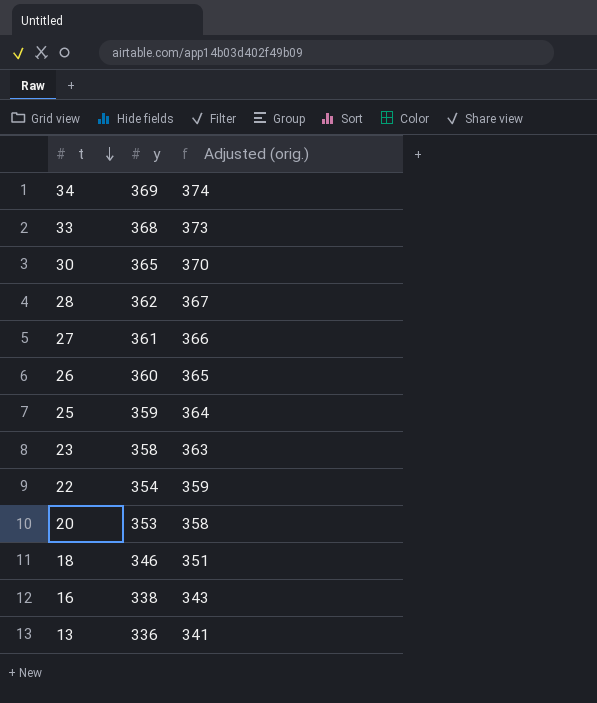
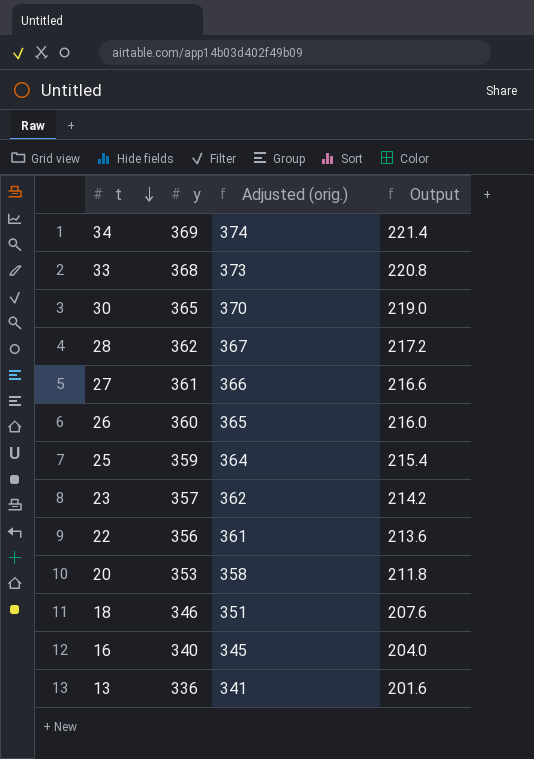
column Output | formula: none -> [y] * 0.6
23 | y: 358 -> 357
23 | Adjusted (orig.): 363 -> 362
22 | y: 354 -> 356
22 | Adjusted (orig.): 359 -> 361
16 | y: 338 -> 340
16 | Adjusted (orig.): 343 -> 345

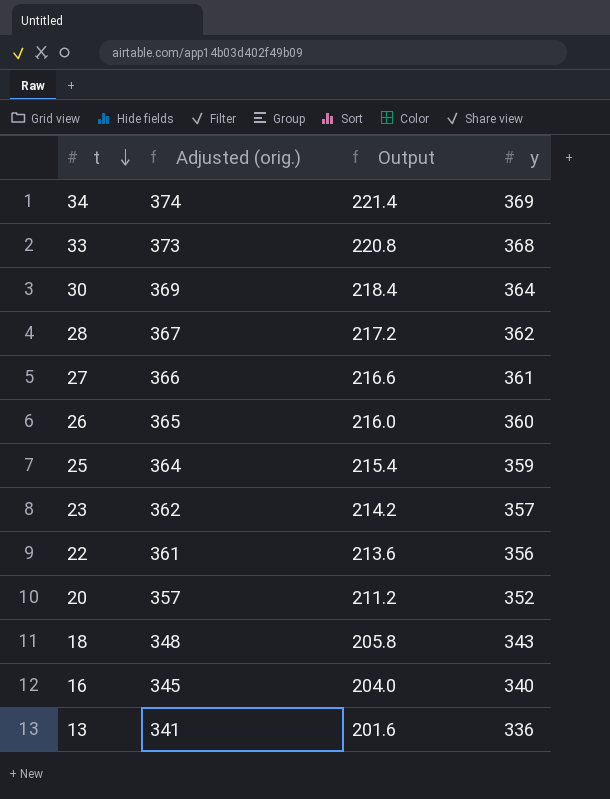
column y | position: 2 -> 4
30 | Adjusted (orig.): 370 -> 369
30 | Output: 219.0 -> 218.4
30 | y: 365 -> 364
20 | Adjusted (orig.): 358 -> 357
20 | Output: 211.8 -> 211.2
20 | y: 353 -> 352
18 | Adjusted (orig.): 351 -> 348
18 | Output: 207.6 -> 205.8
18 | y: 346 -> 343

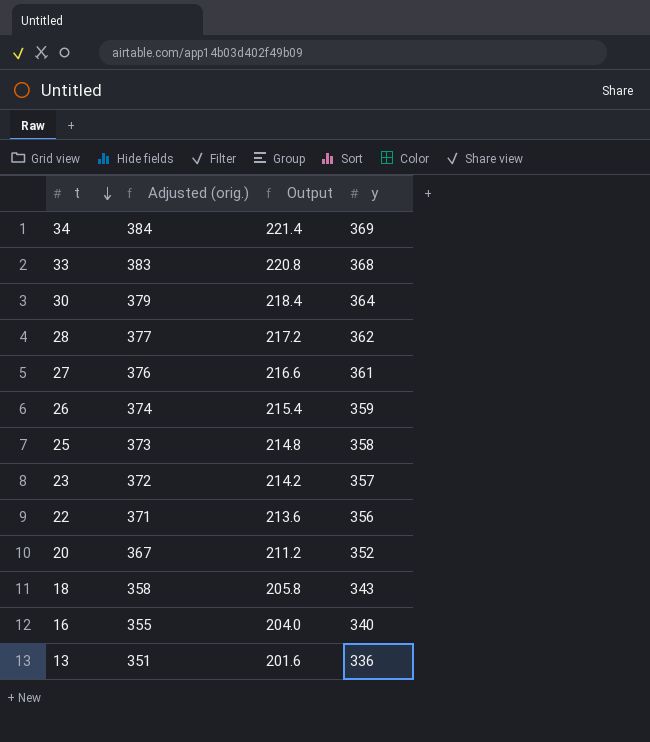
column Adjusted (orig.) | formula: [y] + 5 -> [y] + 15
26 | Output: 216.0 -> 215.4
26 | y: 360 -> 359
25 | Output: 215.4 -> 214.8
25 | y: 359 -> 358

